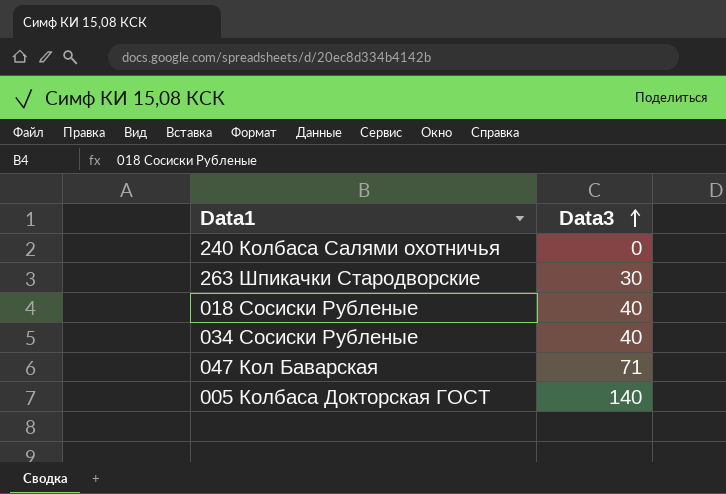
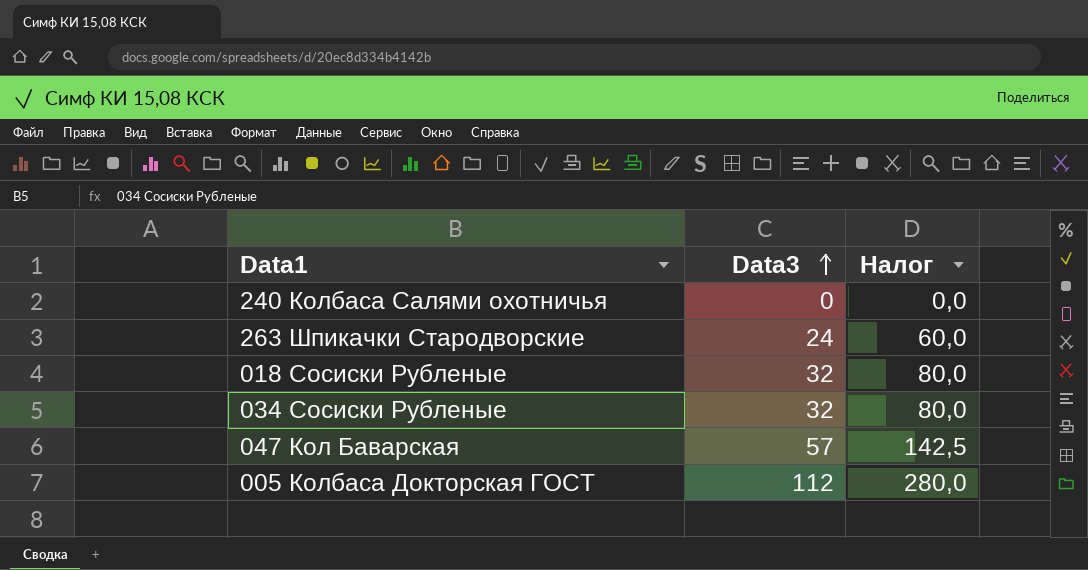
column Налог | formula: none -> [Data3] * 2,5
263 Шпикачки Стародворские | Data3: 30 -> 24
018 Сосиски Рубленые | Data3: 40 -> 32
034 Сосиски Рубленые | Data3: 40 -> 32
047 Кол Баварская | Data3: 71 -> 57
005 Колбаса Докторская ГОСТ | Data3: 140 -> 112

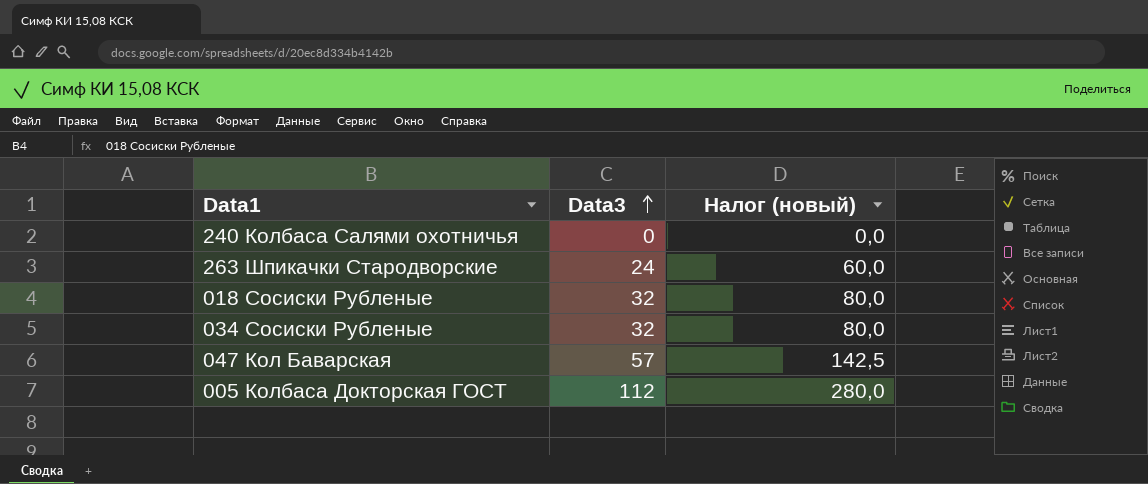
column name: Налог -> Налог (новый)

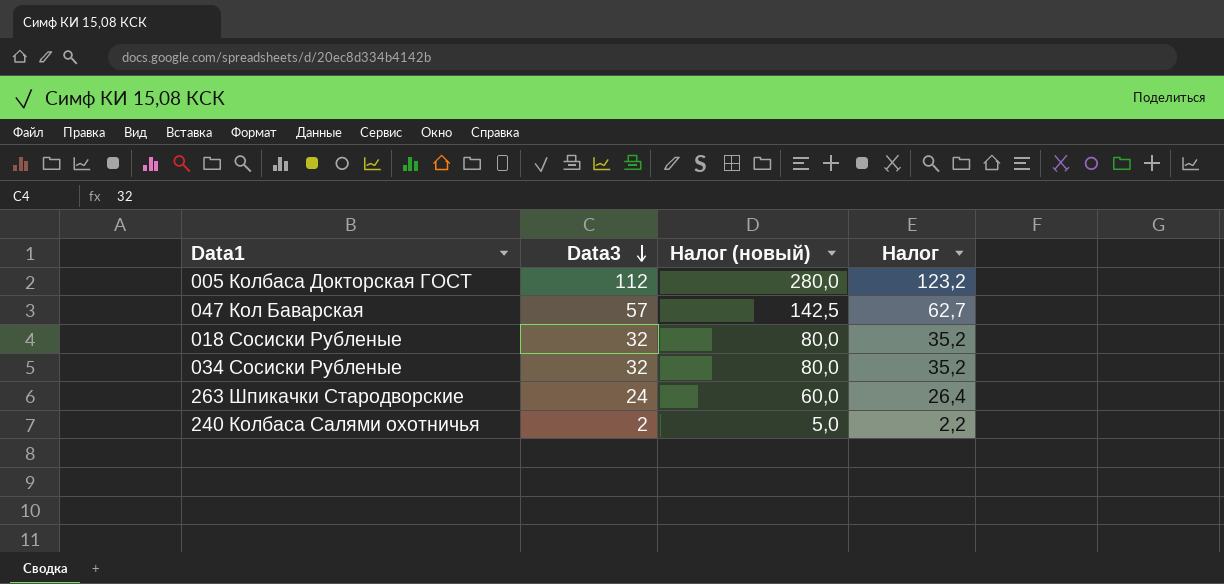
row order: Data3 ascending -> Data3 descending
column Налог | formula: none -> [Data3] * 1,1
240 Колбаса Салями охотничья | Data3: 0 -> 2
240 Колбаса Салями охотничья | Налог (новый): 0,0 -> 5,0

